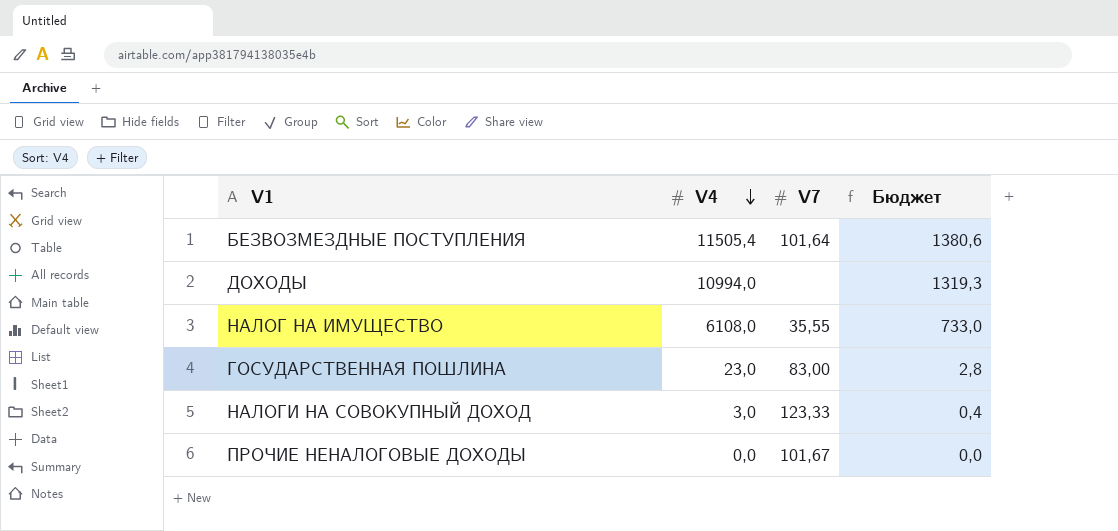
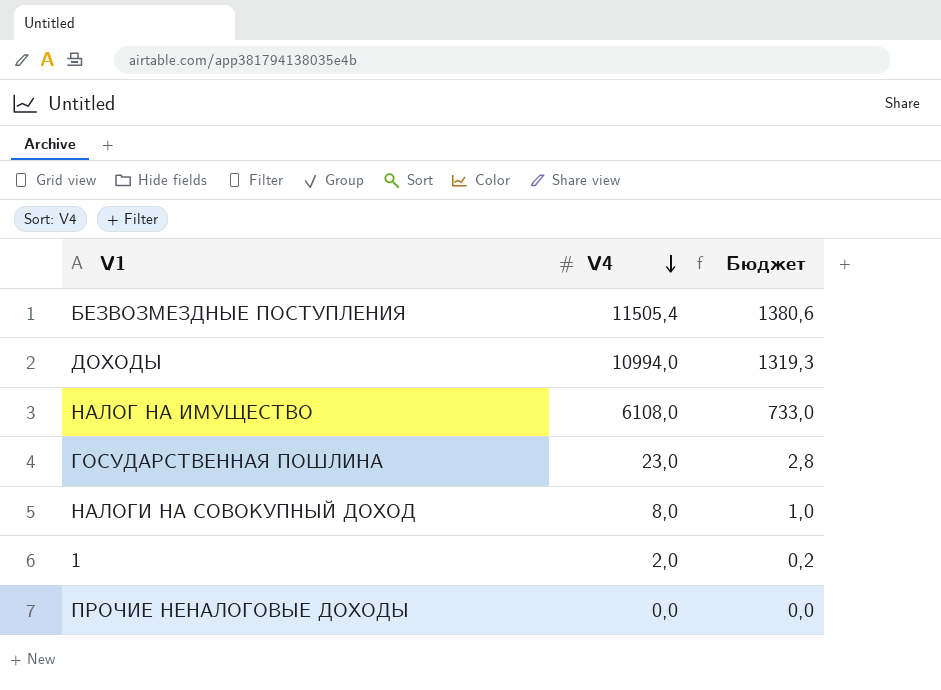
column V7 | position: 3 -> none
НАЛОГИ НА СОВОКУПНЫЙ ДОХОД | V4: 3,0 -> 8,0
НАЛОГИ НА СОВОКУПНЫЙ ДОХОД | Бюджет: 0,4 -> 1,0
row 1: none -> 2,0 | 0,2

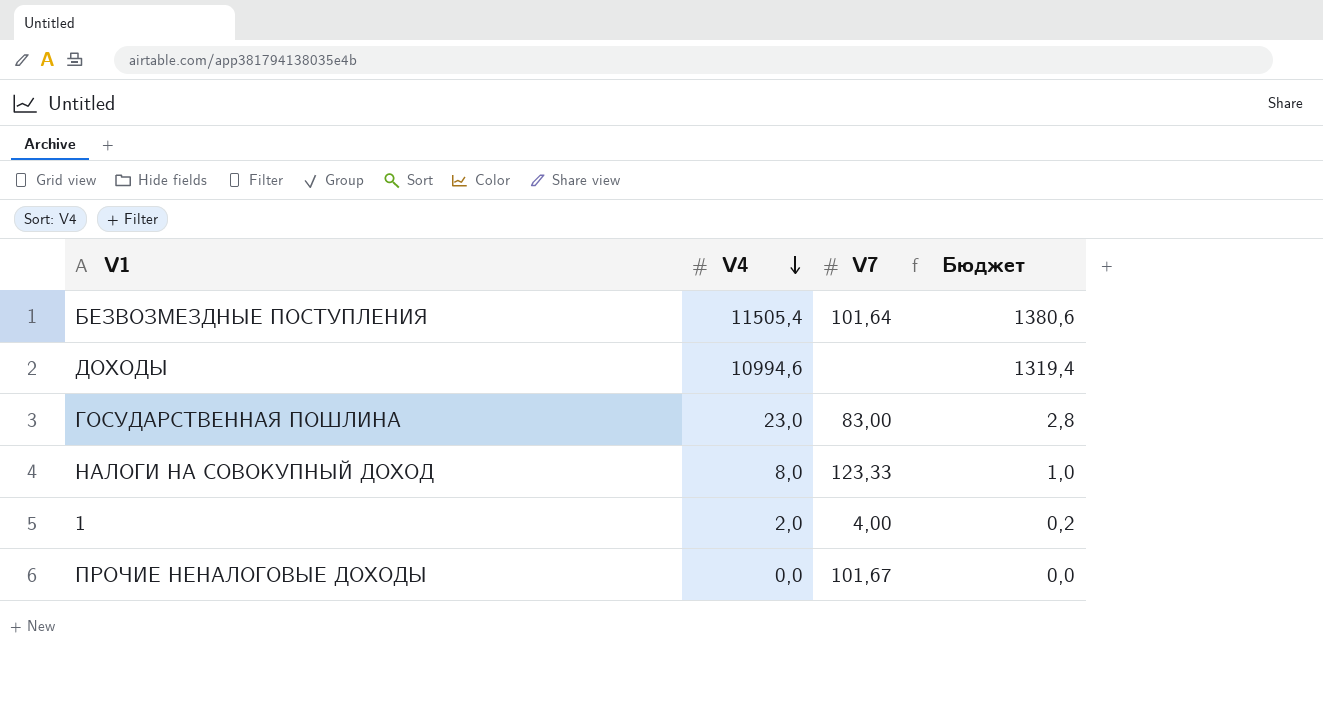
column V7 | position: none -> 3
row НАЛОГ НА ИМУЩЕСТВО: 6108,0 | 733,0 -> none
ДОХОДЫ | V4: 10994,0 -> 10994,6
ДОХОДЫ | Бюджет: 1319,3 -> 1319,4

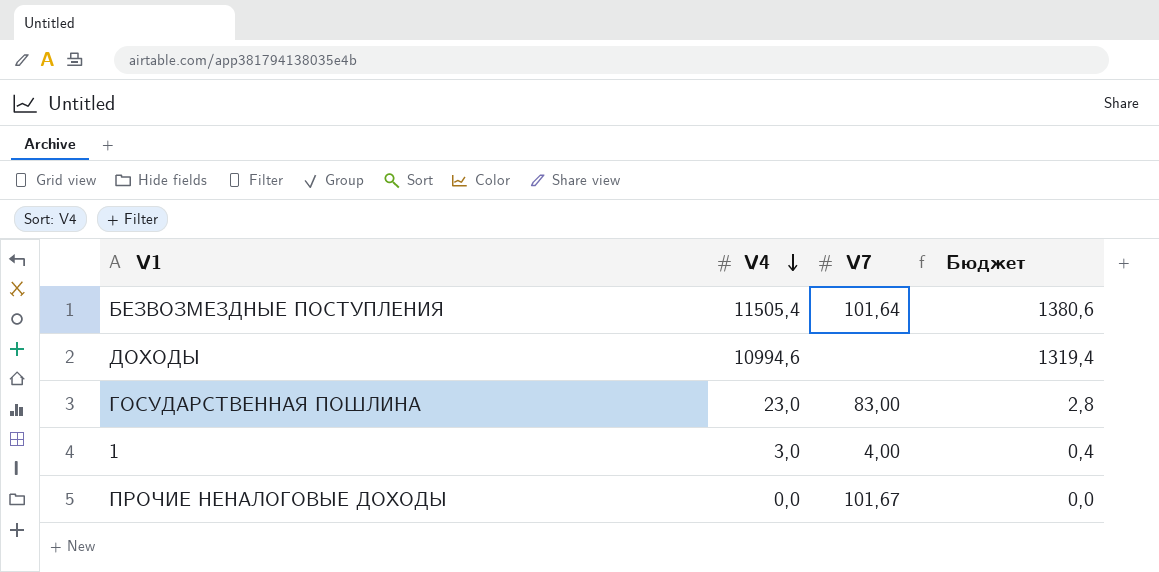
row НАЛОГИ НА СОВОКУПНЫЙ ДОХОД: 8,0 | 123,33 | 1,0 -> none
1 | V4: 2,0 -> 3,0
1 | Бюджет: 0,2 -> 0,4

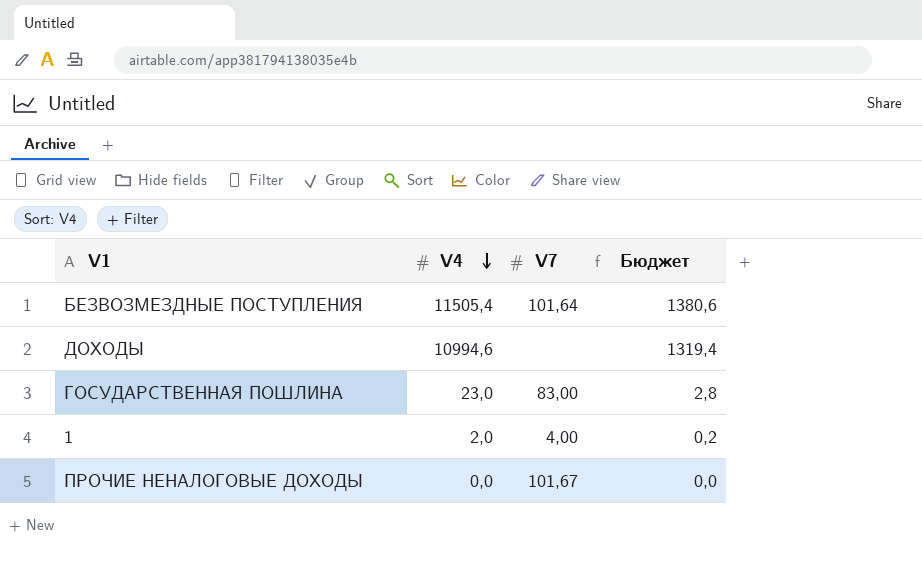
1 | V4: 3,0 -> 2,0
1 | Бюджет: 0,4 -> 0,2

